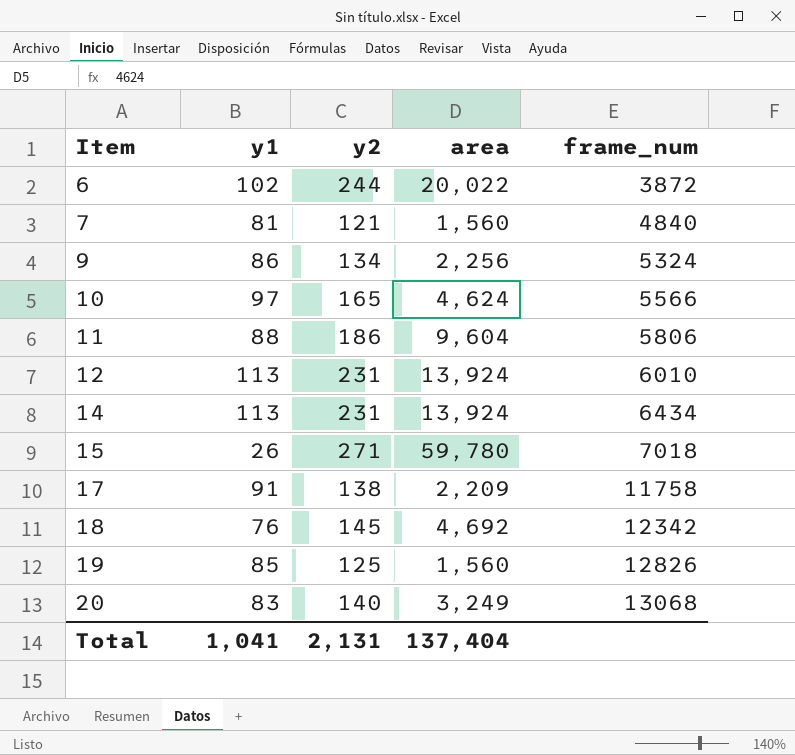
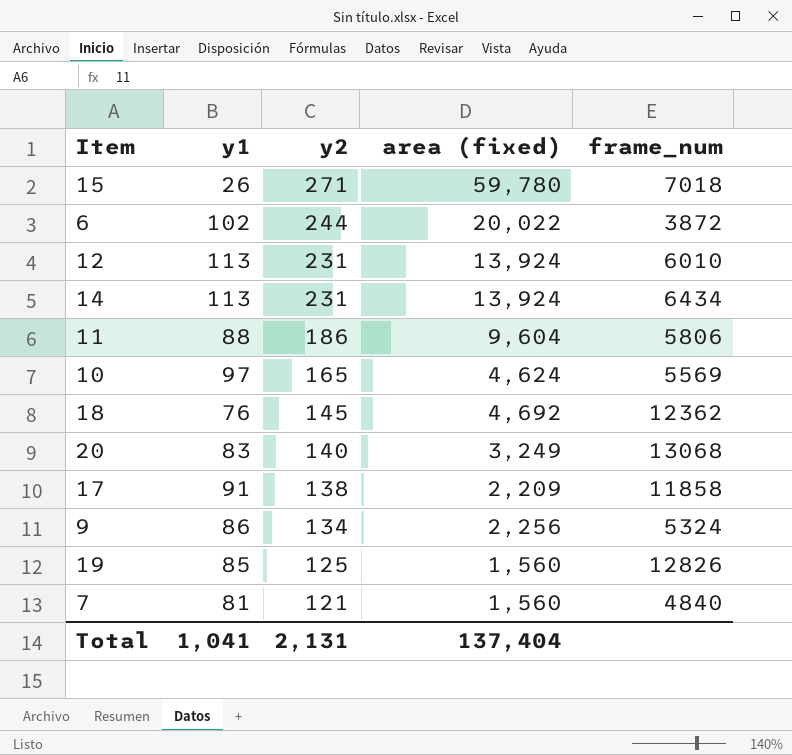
row order: Item ascending -> y2 descending
column name: area -> area (fixed)
10 | frame_num: 5566 -> 5569
18 | frame_num: 12342 -> 12362
17 | frame_num: 11758 -> 11858

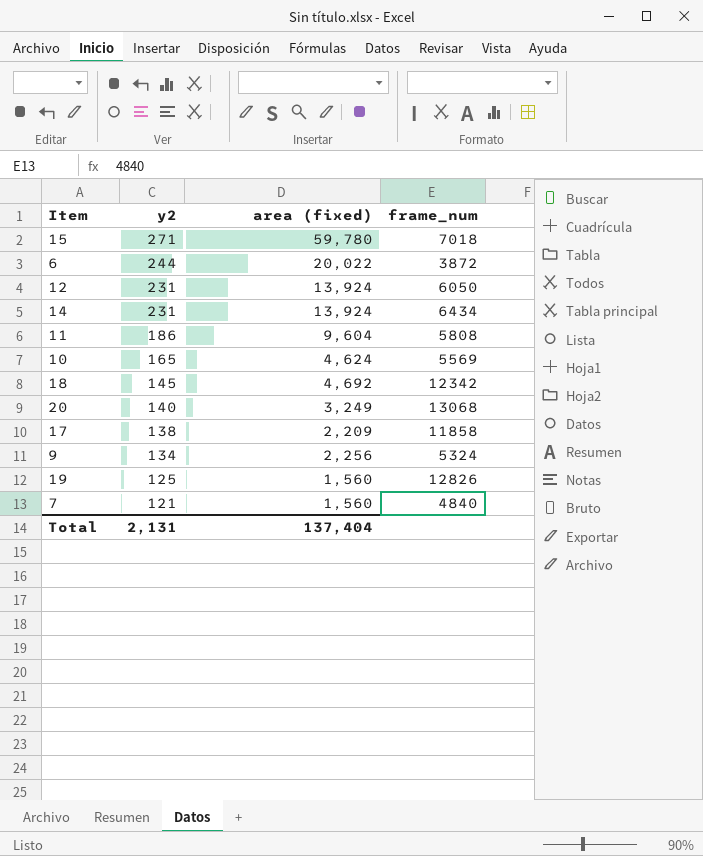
column y1 | position: 2 -> none
12 | frame_num: 6010 -> 6050
11 | frame_num: 5806 -> 5808
18 | frame_num: 12362 -> 12342

